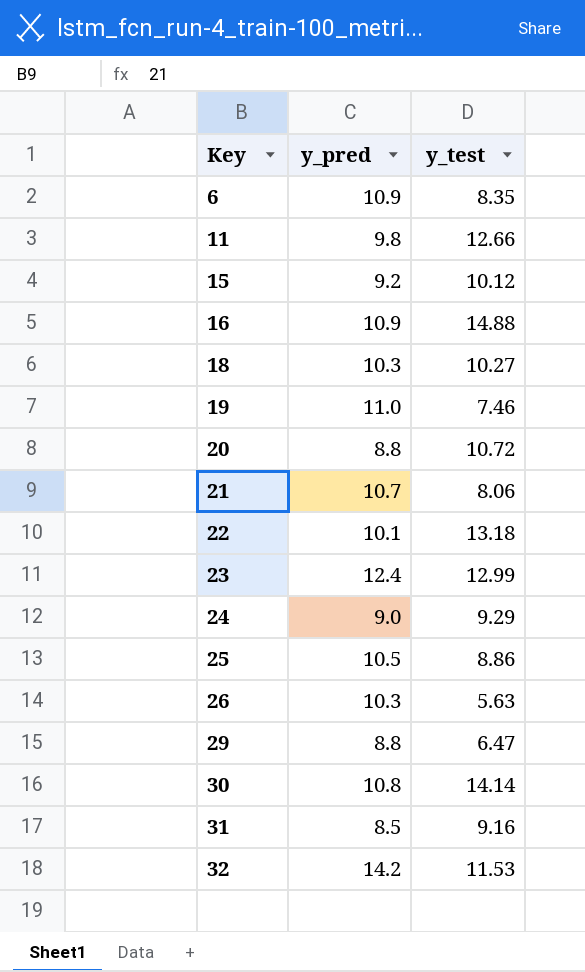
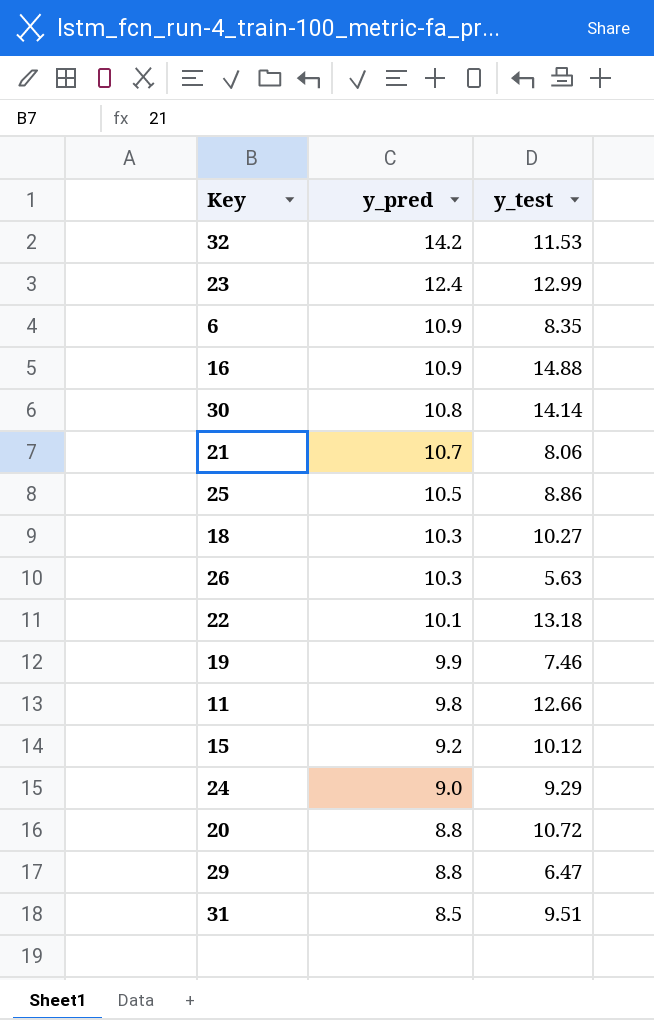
row order: Key ascending -> y_pred descending
19 | y_pred: 11.0 -> 9.9
31 | y_test: 9.16 -> 9.51

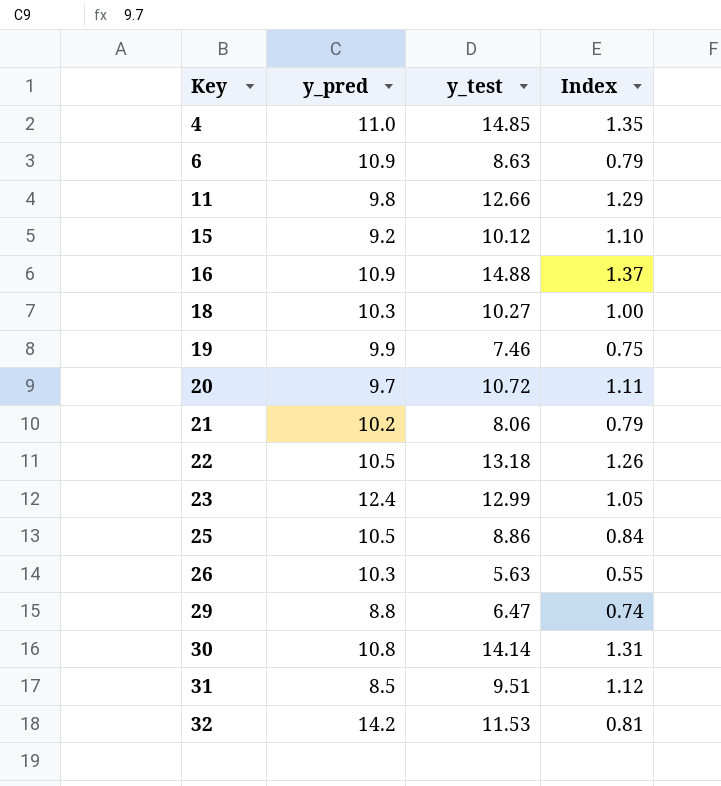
row order: y_pred descending -> Key ascending
column Index | formula: none -> [y_test] / [y_pred]
row 24: 9.0 | 9.29 -> none
row 4: none -> 11.0 | 14.85 | 1.35
6 | y_test: 8.35 -> 8.63
20 | y_pred: 8.8 -> 9.7
21 | y_pred: 10.7 -> 10.2
22 | y_pred: 10.1 -> 10.5

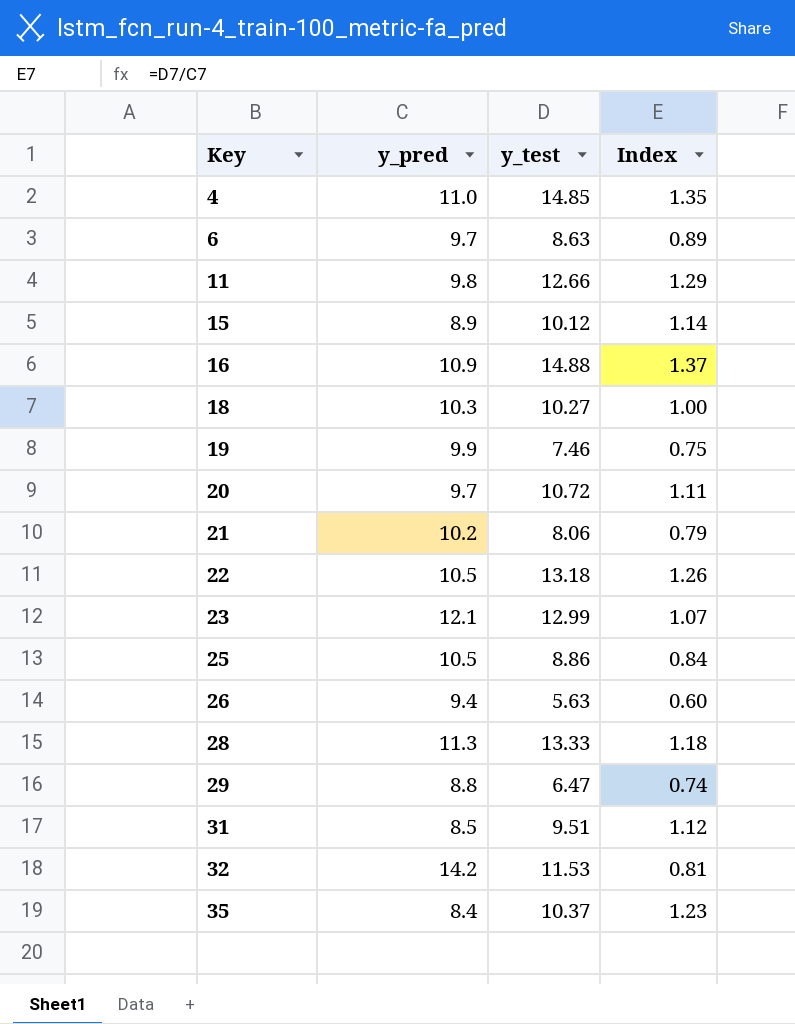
row 30: 10.8 | 14.14 | 1.31 -> none
6 | y_pred: 10.9 -> 9.7
6 | Index: 0.79 -> 0.89
15 | y_pred: 9.2 -> 8.9
15 | Index: 1.10 -> 1.14
23 | y_pred: 12.4 -> 12.1
23 | Index: 1.05 -> 1.07
26 | y_pred: 10.3 -> 9.4
26 | Index: 0.55 -> 0.60
row 28: none -> 11.3 | 13.33 | 1.18
row 35: none -> 8.4 | 10.37 | 1.23

